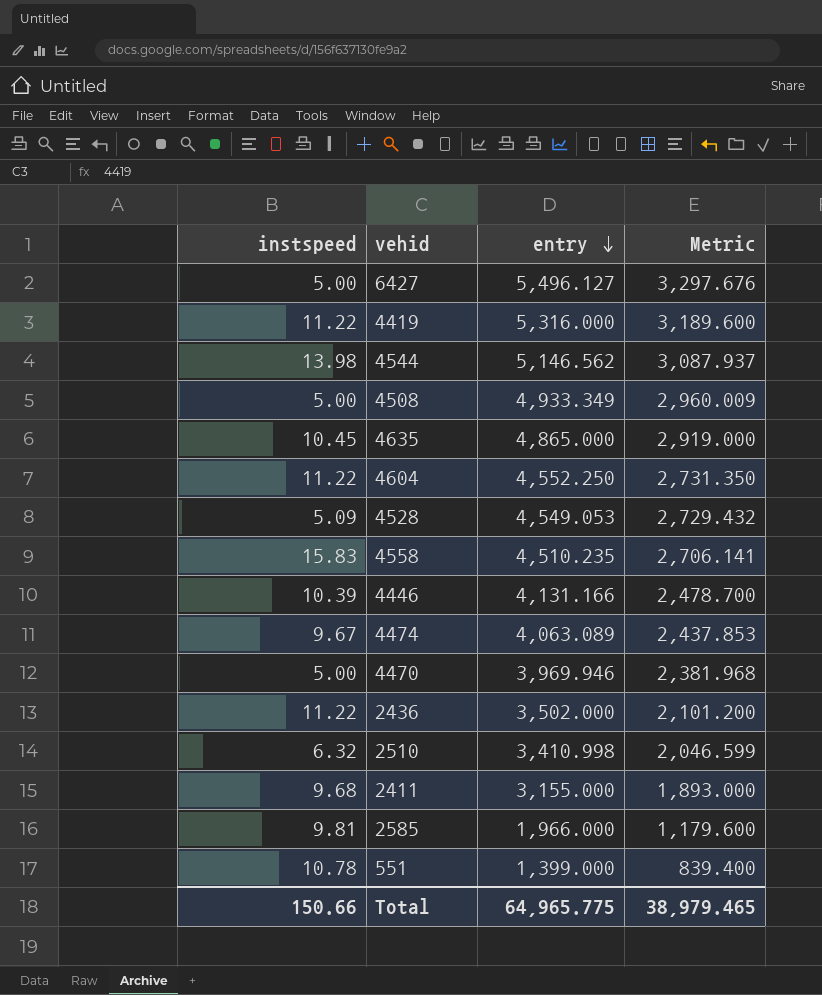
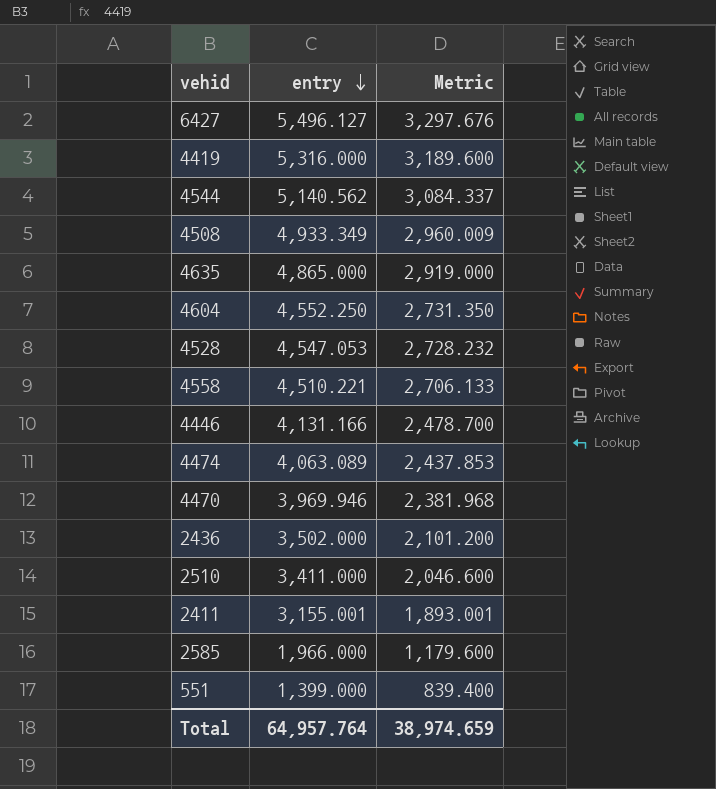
column instspeed | position: 1 -> none
4544 | entry: 5,146.562 -> 5,140.562
4544 | Metric: 3,087.937 -> 3,084.337
4528 | entry: 4,549.053 -> 4,547.053
4528 | Metric: 2,729.432 -> 2,728.232
4558 | entry: 4,510.235 -> 4,510.221
4558 | Metric: 2,706.141 -> 2,706.133
2510 | entry: 3,410.998 -> 3,411.000
2510 | Metric: 2,046.599 -> 2,046.600
2411 | entry: 3,155.000 -> 3,155.001
2411 | Metric: 1,893.000 -> 1,893.001
Total | entry: 64,965.775 -> 64,957.764
Total | Metric: 38,979.465 -> 38,974.659

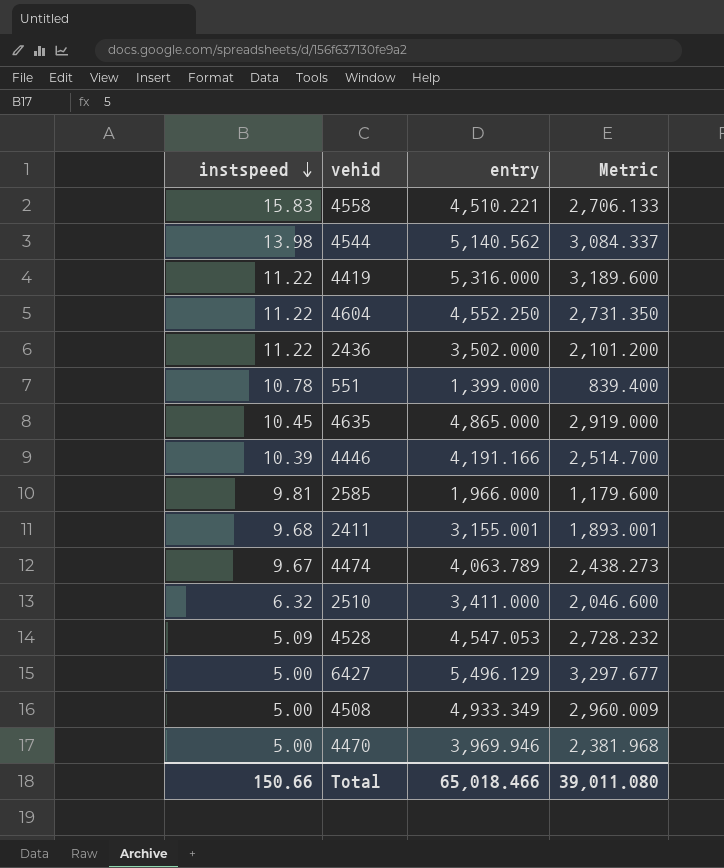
row order: entry descending -> instspeed descending
column instspeed | position: none -> 1
4446 | entry: 4,131.166 -> 4,191.166
4446 | Metric: 2,478.700 -> 2,514.700
4474 | entry: 4,063.089 -> 4,063.789
4474 | Metric: 2,437.853 -> 2,438.273
6427 | entry: 5,496.127 -> 5,496.129
6427 | Metric: 3,297.676 -> 3,297.677
Total | entry: 64,957.764 -> 65,018.466
Total | Metric: 38,974.659 -> 39,011.080

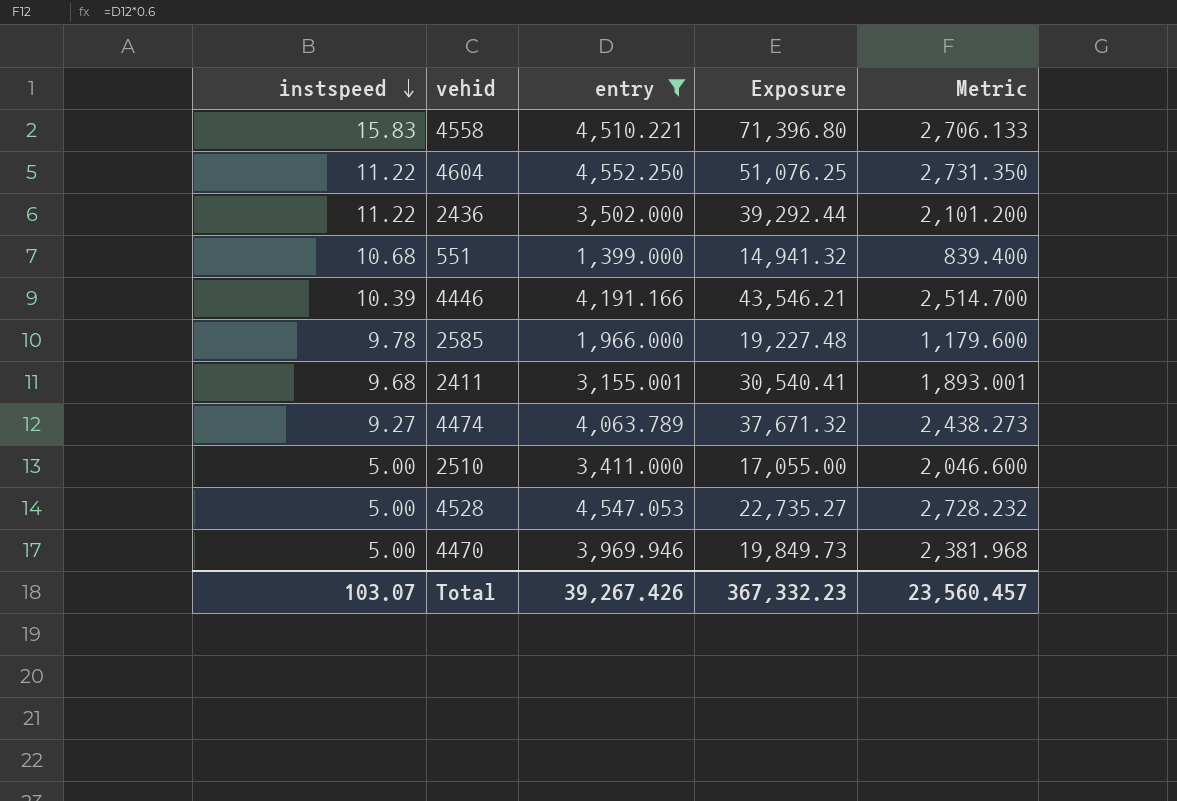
filter: none -> entry <= 4,552.250
column Exposure | formula: none -> [instspeed] * [entry]
551 | instspeed: 10.78 -> 10.68
2585 | instspeed: 9.81 -> 9.78
4474 | instspeed: 9.67 -> 9.27
2510 | instspeed: 6.32 -> 5.00
4528 | instspeed: 5.09 -> 5.00
Total | instspeed: 150.66 -> 103.07
Total | entry: 65,018.466 -> 39,267.426
Total | Metric: 39,011.080 -> 23,560.457

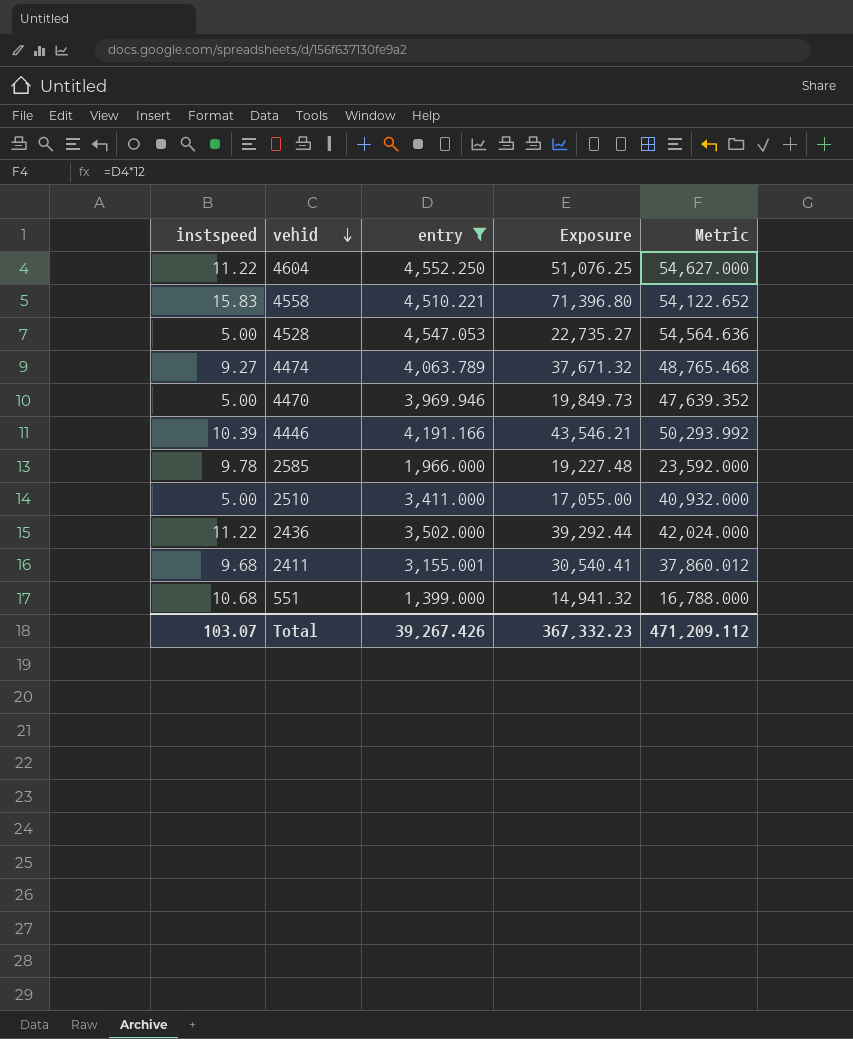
row order: instspeed descending -> vehid descending
column Metric | formula: [entry] * 0.6 -> [entry] * 12
Total | Metric: 23,560.457 -> 471,209.112

